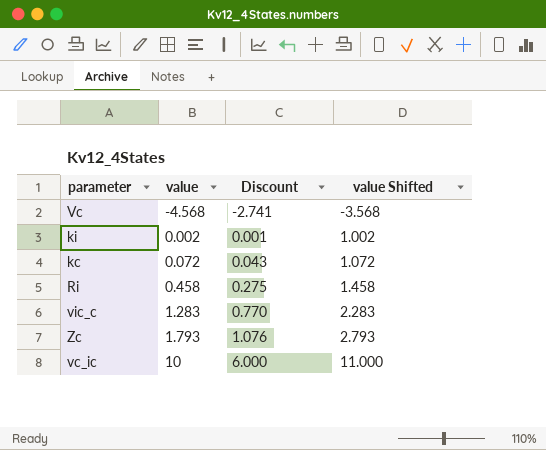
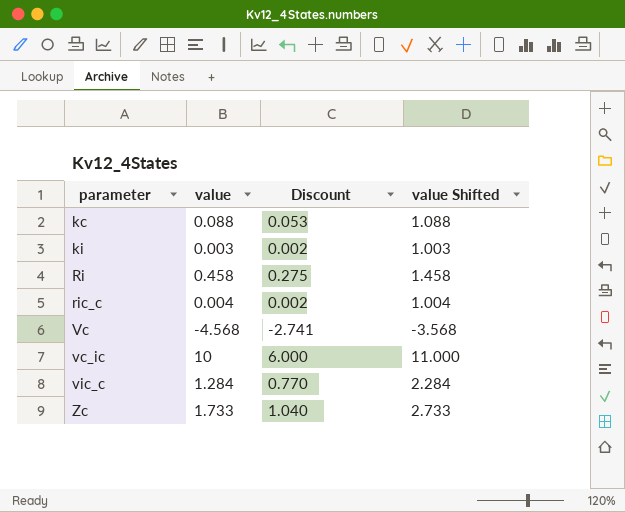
row order: value ascending -> parameter ascending
kc | value: 0.072 -> 0.088
kc | Discount: 0.043 -> 0.053
kc | value Shifted: 1.072 -> 1.088
ki | value: 0.002 -> 0.003
ki | Discount: 0.001 -> 0.002
ki | value Shifted: 1.002 -> 1.003
row ric_c: none -> 0.004 | 0.002 | 1.004
vic_c | value: 1.283 -> 1.284
vic_c | value Shifted: 2.283 -> 2.284
Zc | value: 1.793 -> 1.733
Zc | Discount: 1.076 -> 1.040
Zc | value Shifted: 2.793 -> 2.733

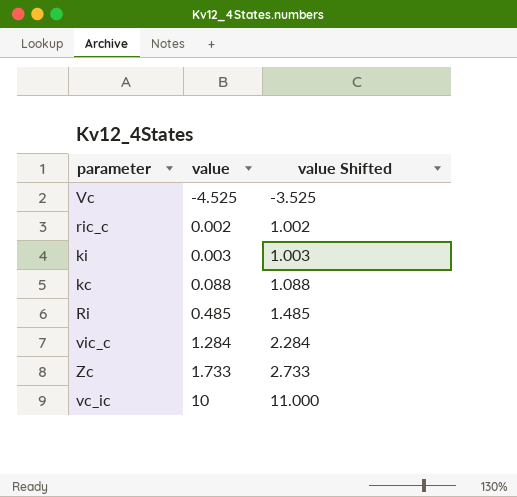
row order: parameter ascending -> value ascending
column Discount | formula: [value] * 0.6 -> none
Vc | value: -4.568 -> -4.525
Vc | value Shifted: -3.568 -> -3.525
ric_c | value: 0.004 -> 0.002
ric_c | value Shifted: 1.004 -> 1.002
Ri | value: 0.458 -> 0.485
Ri | value Shifted: 1.458 -> 1.485

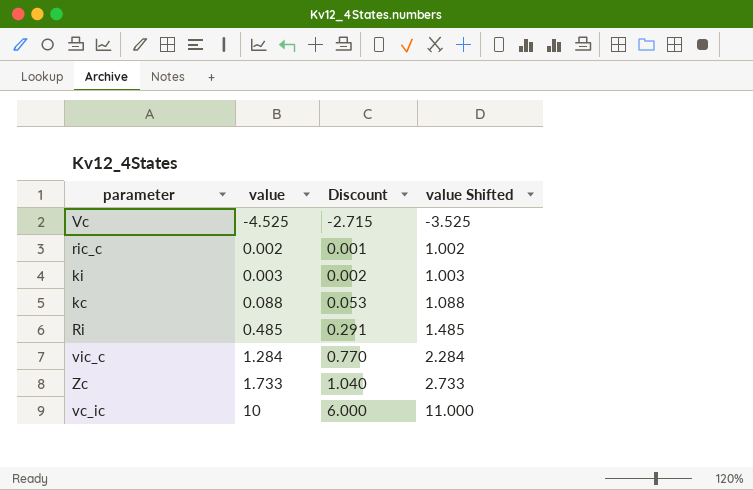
column Discount | formula: none -> [value] * 0.6

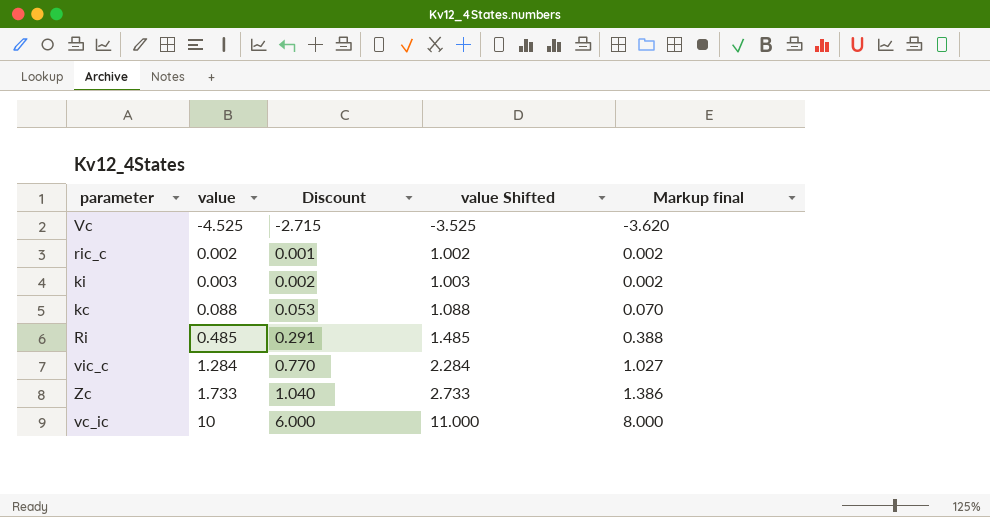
column Markup final | formula: none -> [value] * 0.8

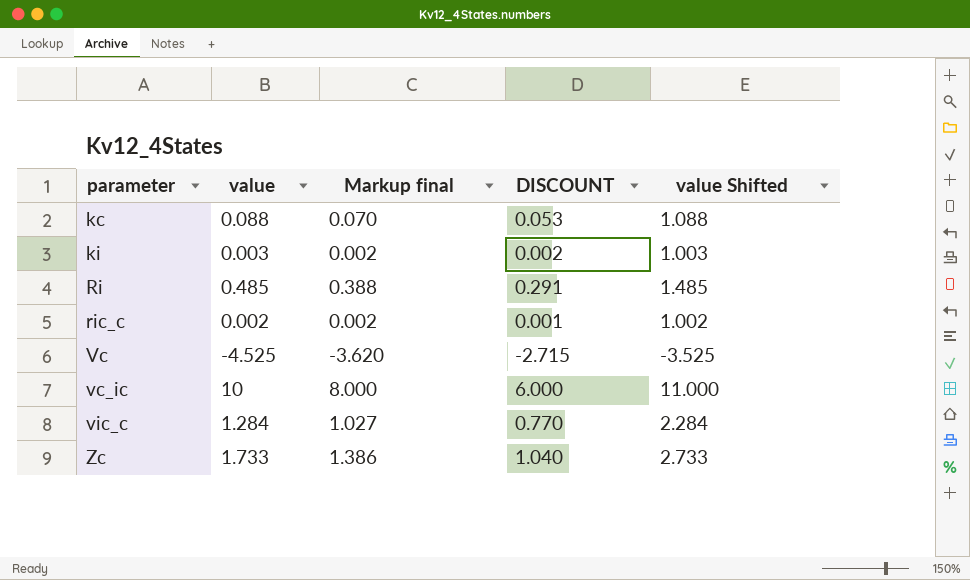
row order: value ascending -> parameter ascending
column Markup final | position: 5 -> 3
column name: Discount -> DISCOUNT

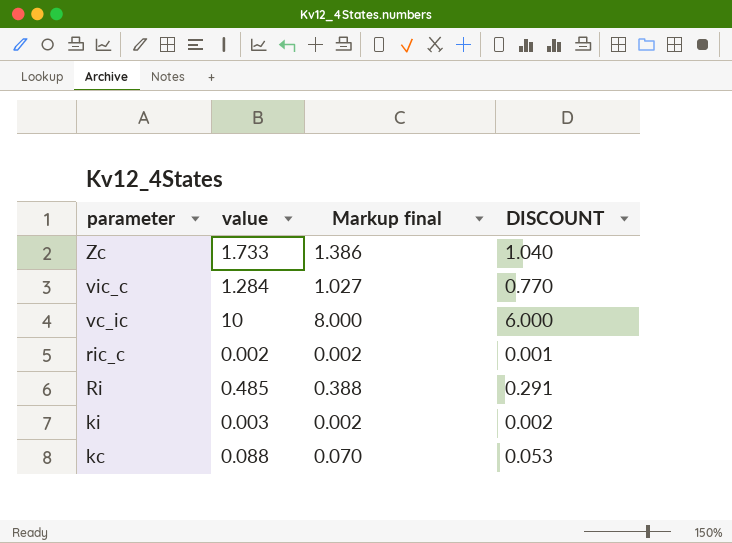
row order: parameter ascending -> parameter descending
column value Shifted | formula: [value] + 1 -> none
row Vc: -4.525 | -3.620 | -2.715 | -3.525 -> none

